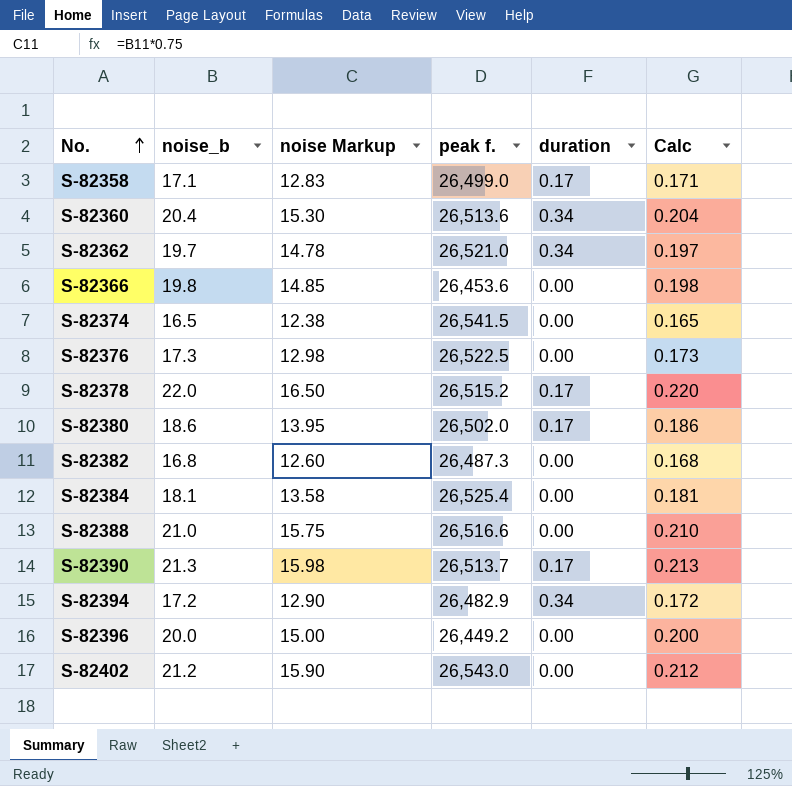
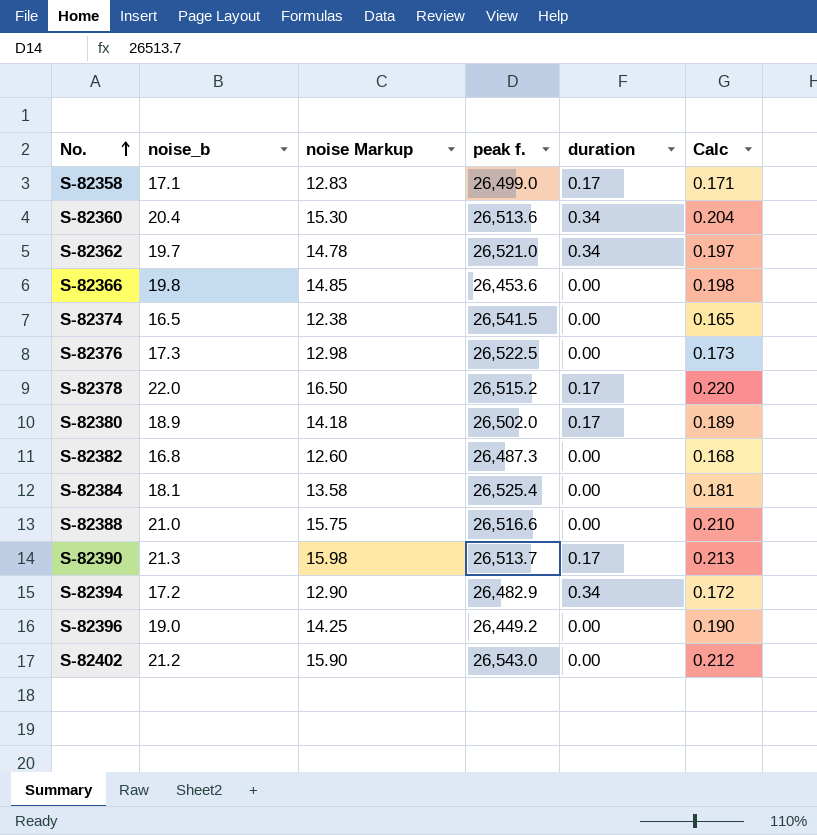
S-82380 | noise_b: 18.6 -> 18.9
S-82380 | noise Markup: 13.95 -> 14.18
S-82380 | Calc: 0.186 -> 0.189
S-82396 | noise_b: 20.0 -> 19.0
S-82396 | noise Markup: 15.00 -> 14.25
S-82396 | Calc: 0.200 -> 0.190

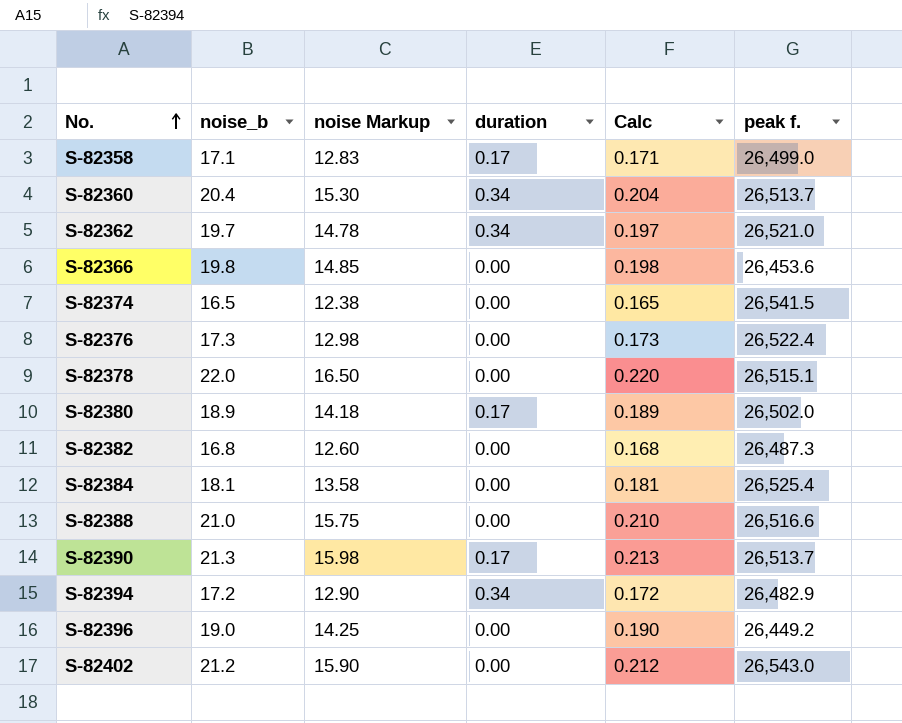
column peak f. | position: 4 -> 6
S-82360 | peak f.: 26,513.6 -> 26,513.7
S-82376 | peak f.: 26,522.5 -> 26,522.4
S-82378 | duration: 0.17 -> 0.00
S-82378 | peak f.: 26,515.2 -> 26,515.1

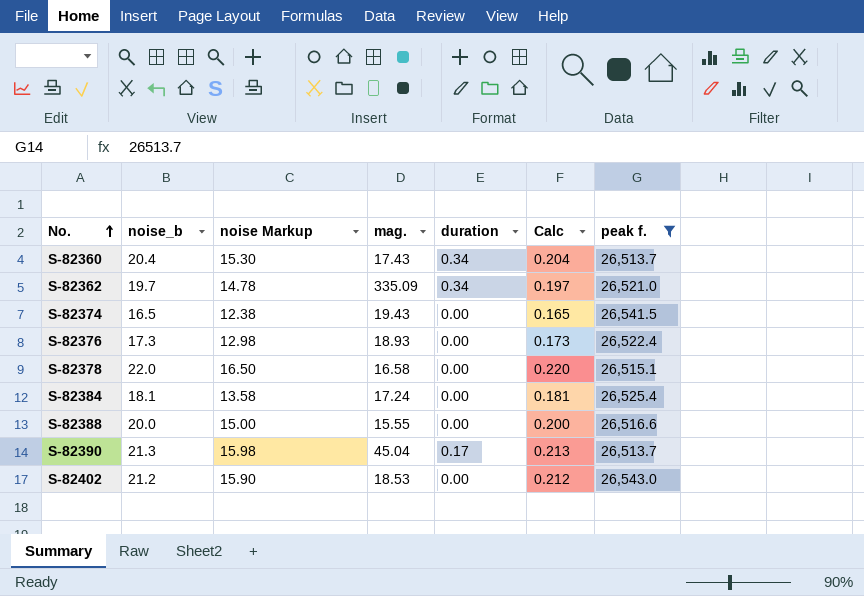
filter: none -> peak f. >= 26,513.7
column mag. | position: none -> 4
S-82388 | noise_b: 21.0 -> 20.0
S-82388 | noise Markup: 15.75 -> 15.00
S-82388 | Calc: 0.210 -> 0.200

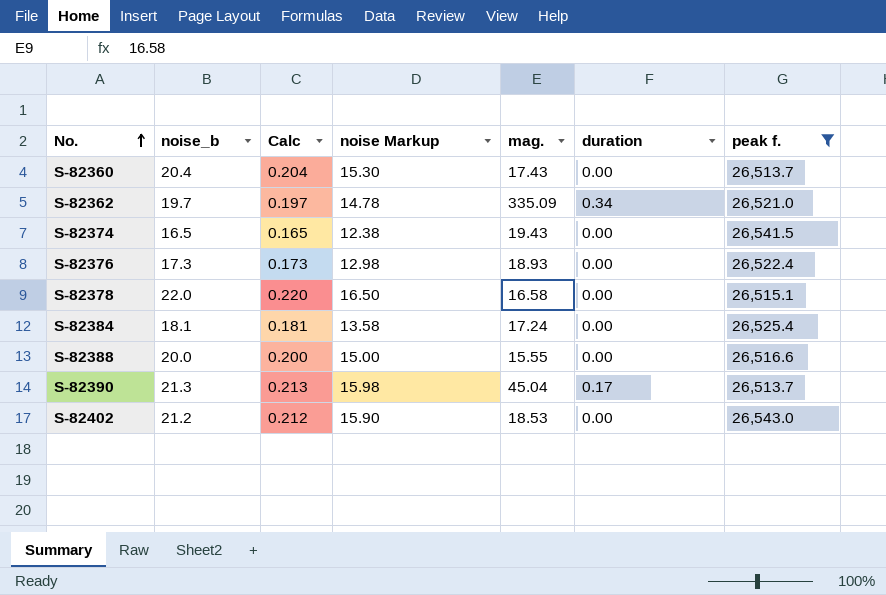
column Calc | position: 6 -> 3
S-82360 | duration: 0.34 -> 0.00

